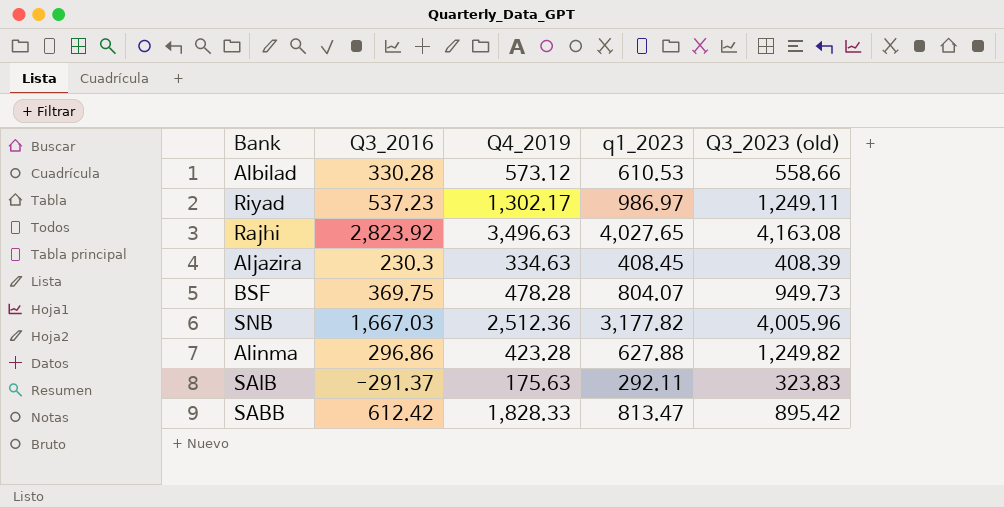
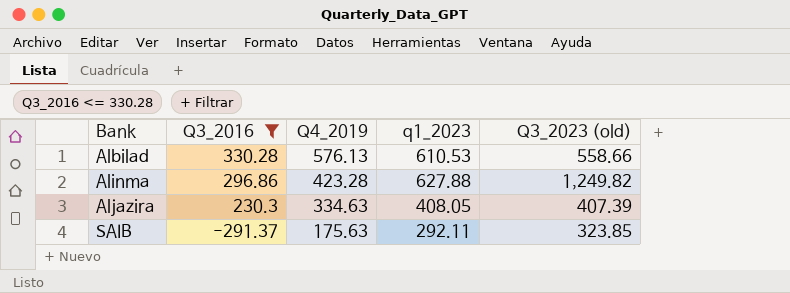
filter: none -> Q3_2016 <= 330.28
row order: none -> Bank ascending
Albilad | Q4_2019: 573.12 -> 576.13
Aljazira | q1_2023: 408.45 -> 408.05
Aljazira | Q3_2023 (old): 408.39 -> 407.39
SAIB | Q3_2023 (old): 323.83 -> 323.85

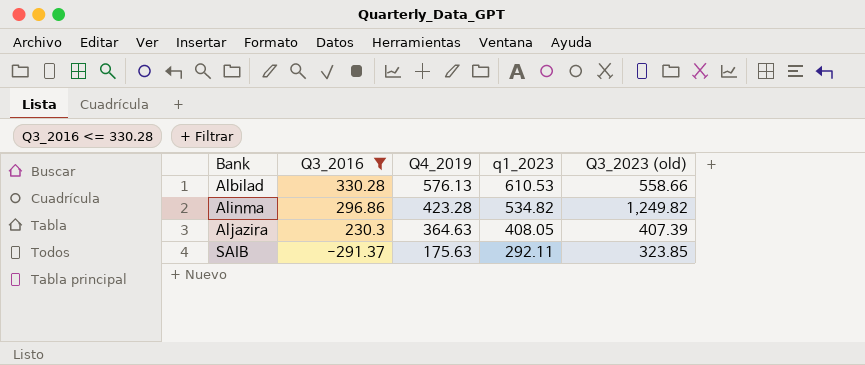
Alinma | q1_2023: 627.88 -> 534.82
Aljazira | Q4_2019: 334.63 -> 364.63

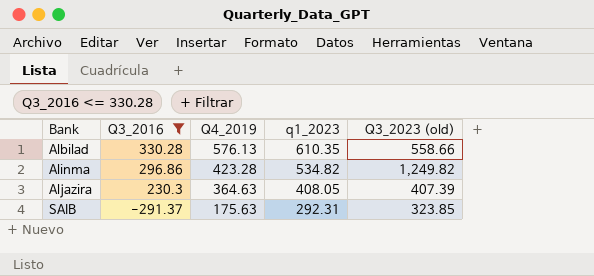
Albilad | q1_2023: 610.53 -> 610.35
SAIB | q1_2023: 292.11 -> 292.31

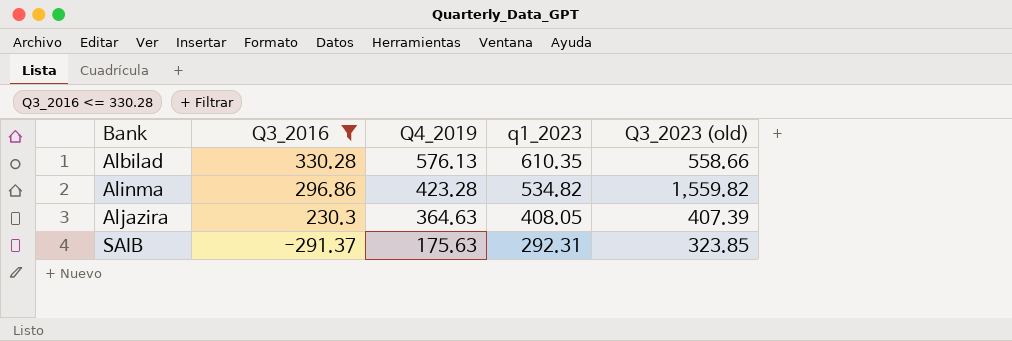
Alinma | Q3_2023 (old): 1,249.82 -> 1,559.82

